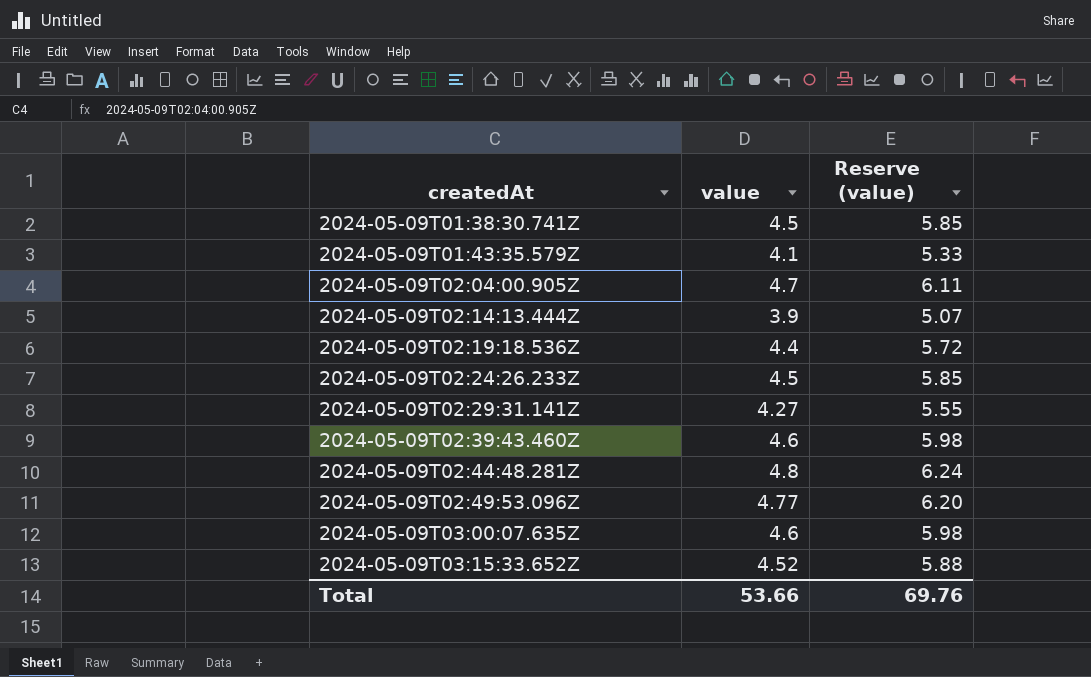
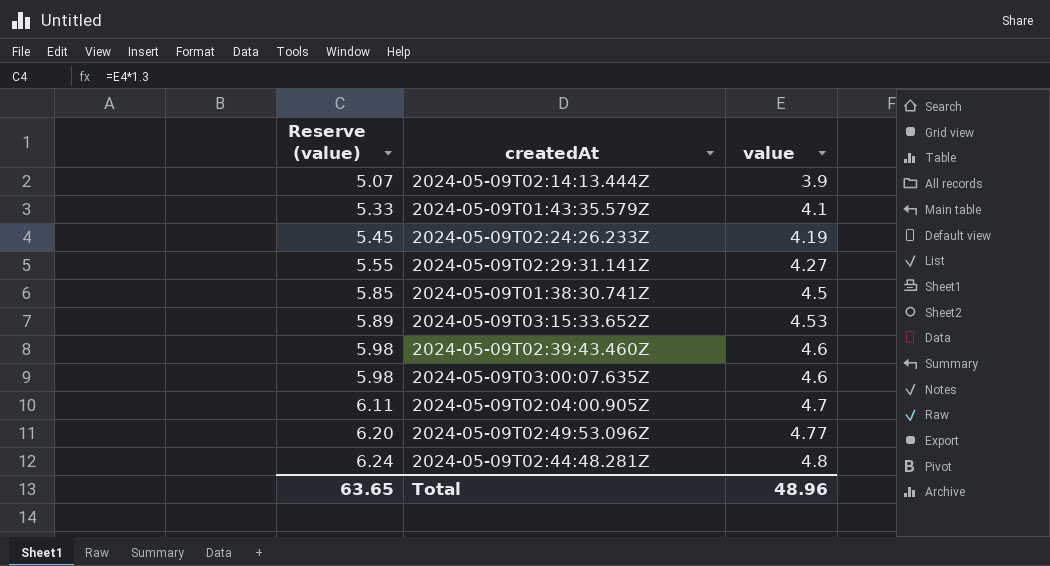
row order: createdAt ascending -> Reserve (value) ascending
column Reserve (value) | position: 3 -> 1
row 2024-05-09T02:19:18.536Z: 4.4 | 5.72 -> none
2024-05-09T02:24:26.233Z | Reserve (value): 5.85 -> 5.45
2024-05-09T02:24:26.233Z | value: 4.5 -> 4.19
2024-05-09T03:15:33.652Z | Reserve (value): 5.88 -> 5.89
2024-05-09T03:15:33.652Z | value: 4.52 -> 4.53
Total | Reserve (value): 69.76 -> 63.65
Total | value: 53.66 -> 48.96

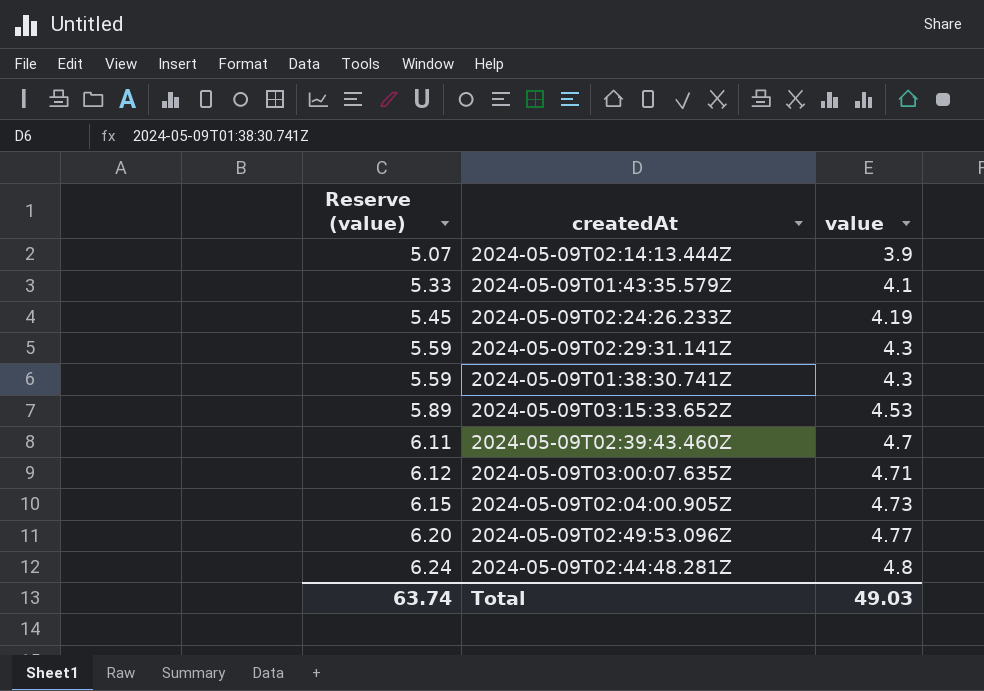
2024-05-09T02:29:31.141Z | Reserve (value): 5.55 -> 5.59
2024-05-09T02:29:31.141Z | value: 4.27 -> 4.3
2024-05-09T01:38:30.741Z | Reserve (value): 5.85 -> 5.59
2024-05-09T01:38:30.741Z | value: 4.5 -> 4.3
2024-05-09T02:39:43.460Z | Reserve (value): 5.98 -> 6.11
2024-05-09T02:39:43.460Z | value: 4.6 -> 4.7
2024-05-09T03:00:07.635Z | Reserve (value): 5.98 -> 6.12
2024-05-09T03:00:07.635Z | value: 4.6 -> 4.71
2024-05-09T02:04:00.905Z | Reserve (value): 6.11 -> 6.15
2024-05-09T02:04:00.905Z | value: 4.7 -> 4.73
Total | Reserve (value): 63.65 -> 63.74
Total | value: 48.96 -> 49.03

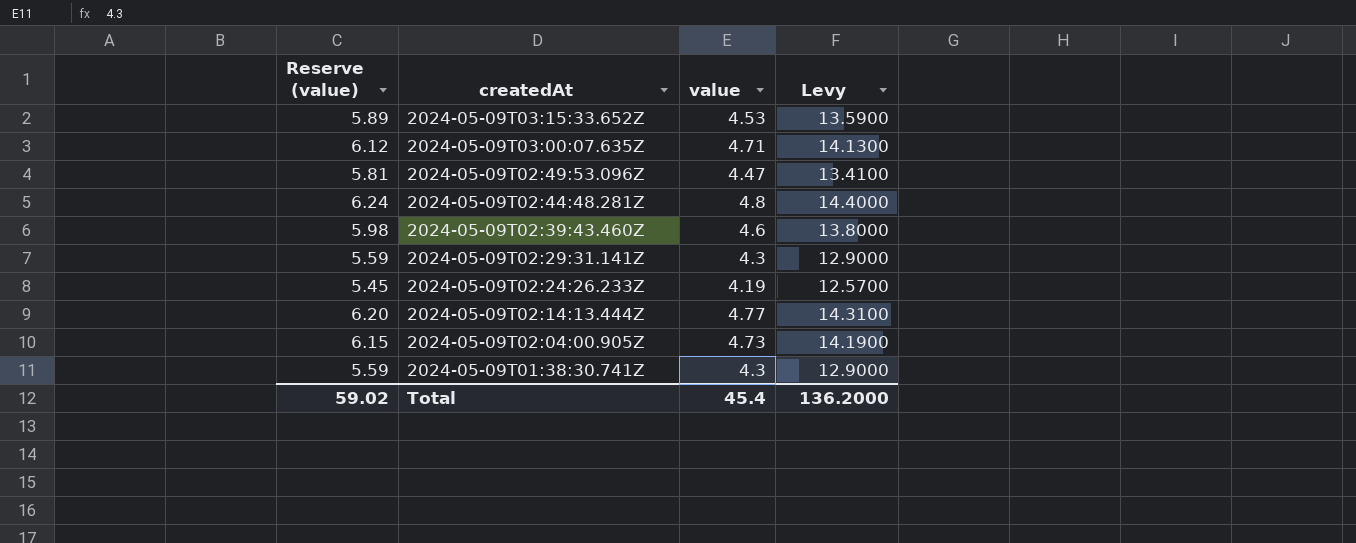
row order: Reserve (value) ascending -> createdAt descending
column Levy | formula: none -> [value] * 3
row 2024-05-09T01:43:35.579Z: 5.33 | 4.1 -> none
2024-05-09T02:49:53.096Z | Reserve (value): 6.20 -> 5.81
2024-05-09T02:49:53.096Z | value: 4.77 -> 4.47
2024-05-09T02:39:43.460Z | Reserve (value): 6.11 -> 5.98
2024-05-09T02:39:43.460Z | value: 4.7 -> 4.6
2024-05-09T02:14:13.444Z | Reserve (value): 5.07 -> 6.20
2024-05-09T02:14:13.444Z | value: 3.9 -> 4.77
Total | Reserve (value): 63.74 -> 59.02
Total | value: 49.03 -> 45.4

